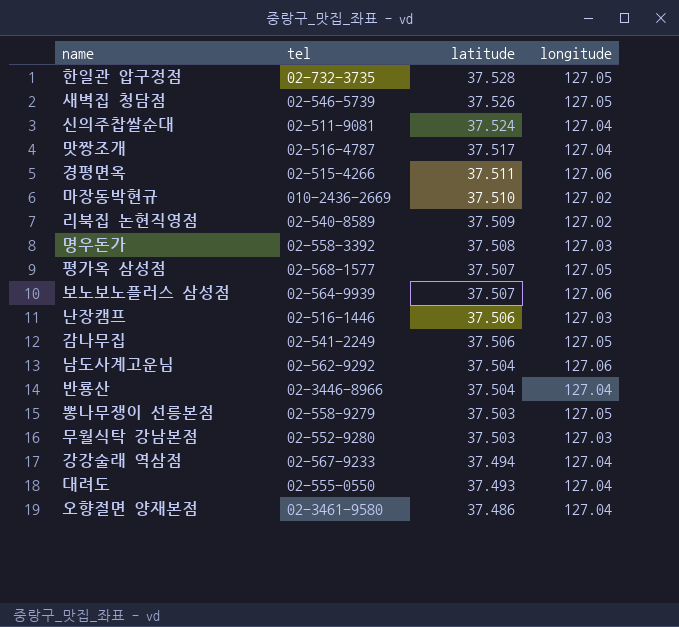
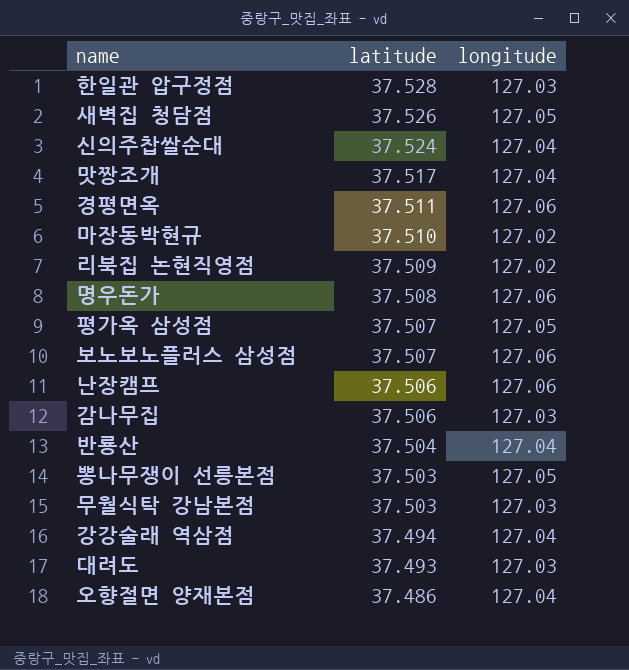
column tel | position: 2 -> none
row 남도사계고운님: 02-562-9292 | 37.504 | 127.06 -> none
한일관 압구정점 | longitude: 127.05 -> 127.03
명우돈가 | longitude: 127.03 -> 127.06
난장캠프 | longitude: 127.03 -> 127.06
감나무집 | longitude: 127.05 -> 127.03
대려도 | longitude: 127.04 -> 127.03

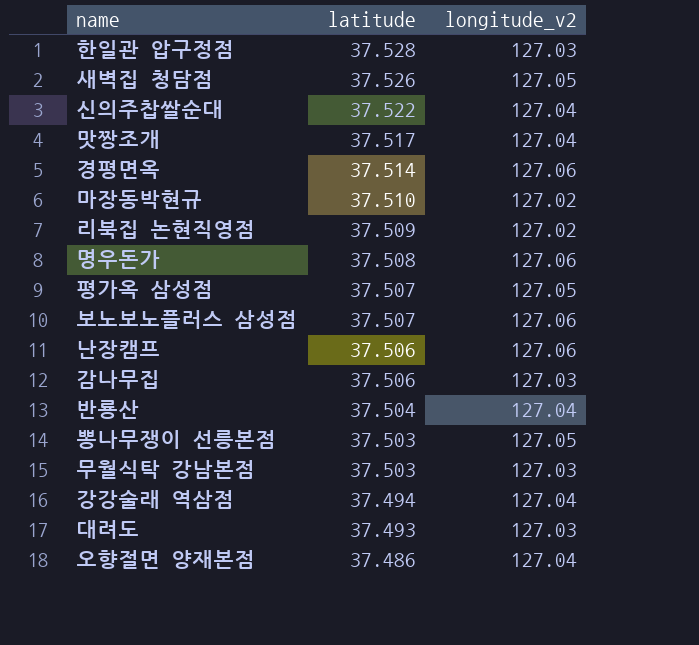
column name: longitude -> longitude_v2
신의주찹쌀순대 | latitude: 37.524 -> 37.522
경평면옥 | latitude: 37.511 -> 37.514

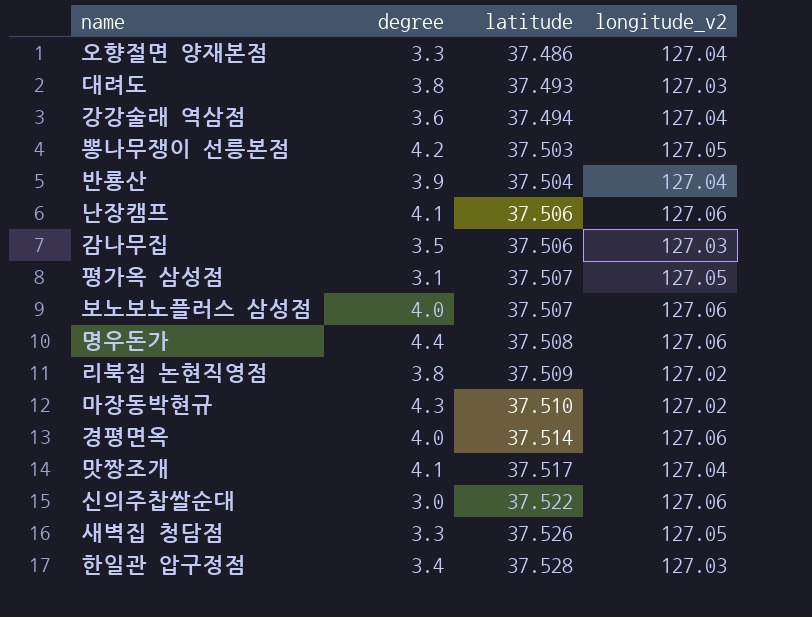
row order: latitude descending -> latitude ascending
column degree | position: none -> 2
row 무월식탁 강남본점: 37.503 | 127.03 -> none
신의주찹쌀순대 | longitude_v2: 127.04 -> 127.06

